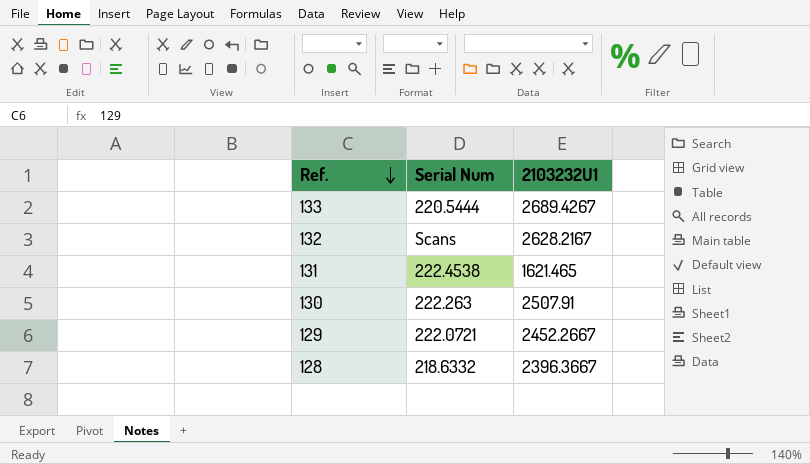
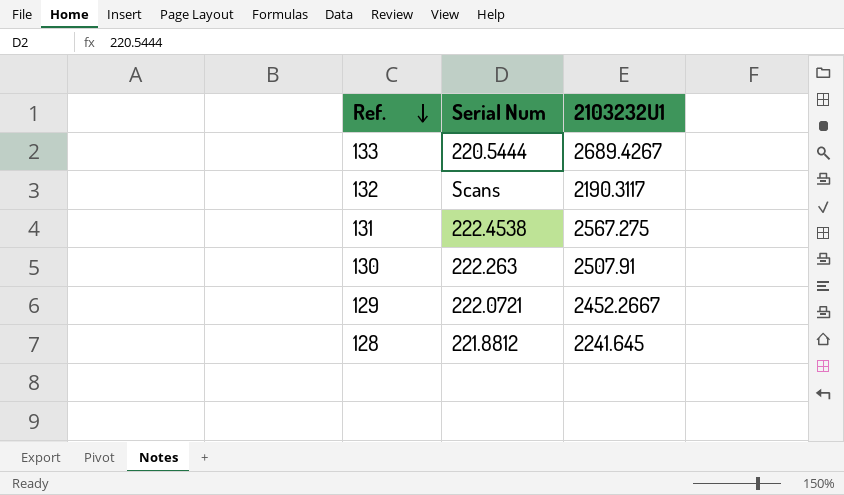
132 | 2103232U1: 2628.2167 -> 2190.3117
131 | 2103232U1: 1621.465 -> 2567.275
128 | Serial Num: 218.6332 -> 221.8812
128 | 2103232U1: 2396.3667 -> 2241.645

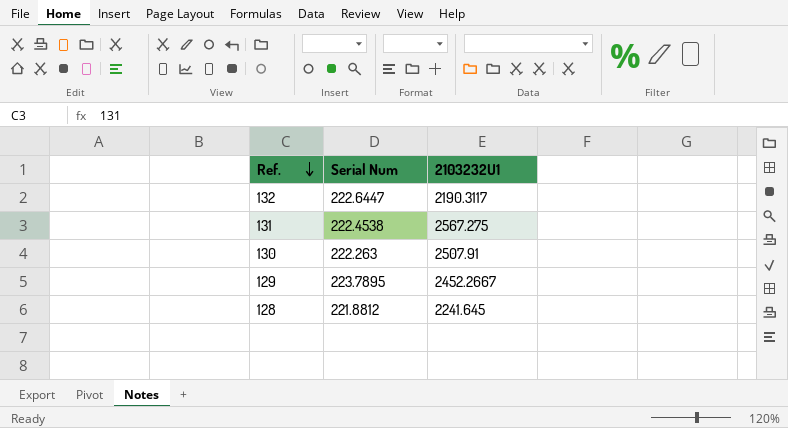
row 133: 220.5444 | 2689.4267 -> none
132 | Serial Num: Scans -> 222.6447
129 | Serial Num: 222.0721 -> 223.7895

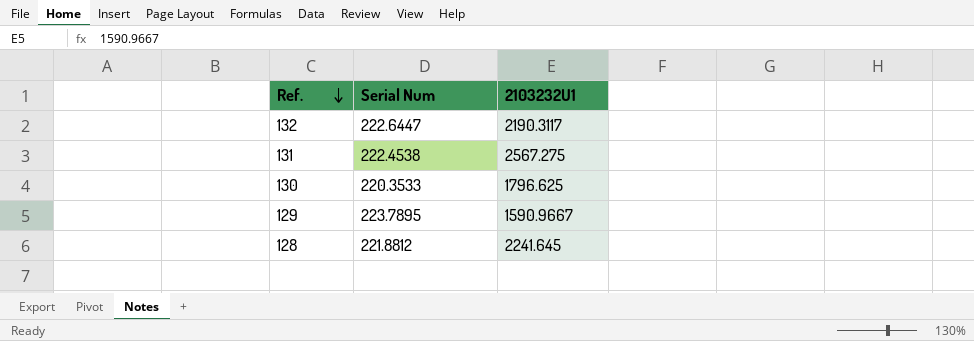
130 | Serial Num: 222.263 -> 220.3533
130 | 2103232U1: 2507.91 -> 1796.625
129 | 2103232U1: 2452.2667 -> 1590.9667

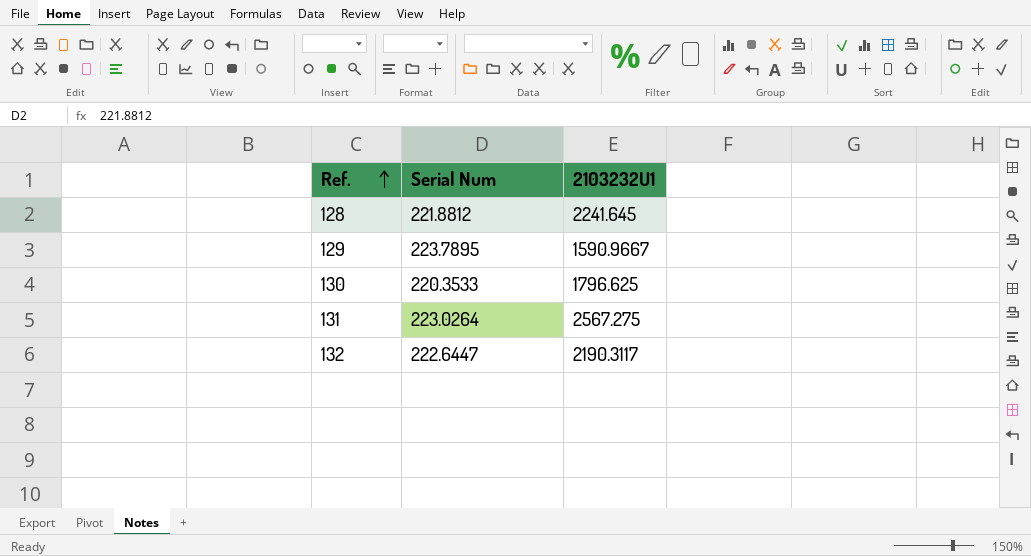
row order: Ref. descending -> Ref. ascending
131 | Serial Num: 222.4538 -> 223.0264

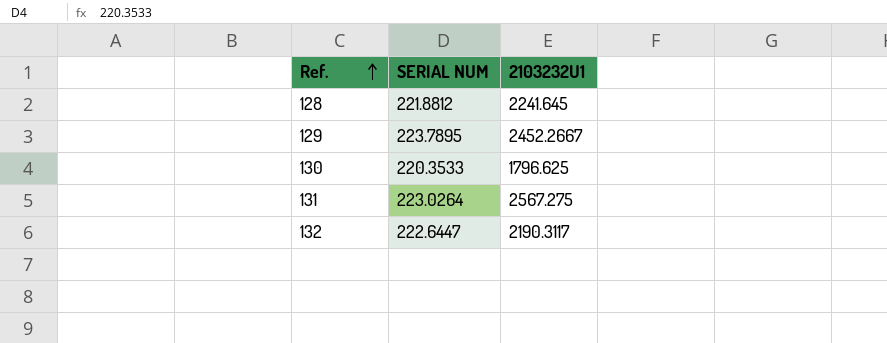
column name: Serial Num -> SERIAL NUM
129 | 2103232U1: 1590.9667 -> 2452.2667

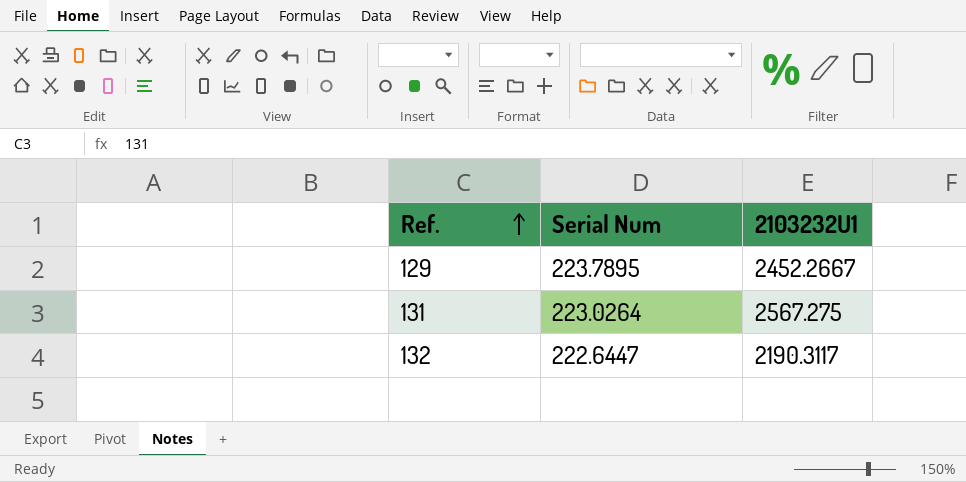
column name: SERIAL NUM -> Serial Num
row 128: 221.8812 | 2241.645 -> none
row 130: 220.3533 | 1796.625 -> none

